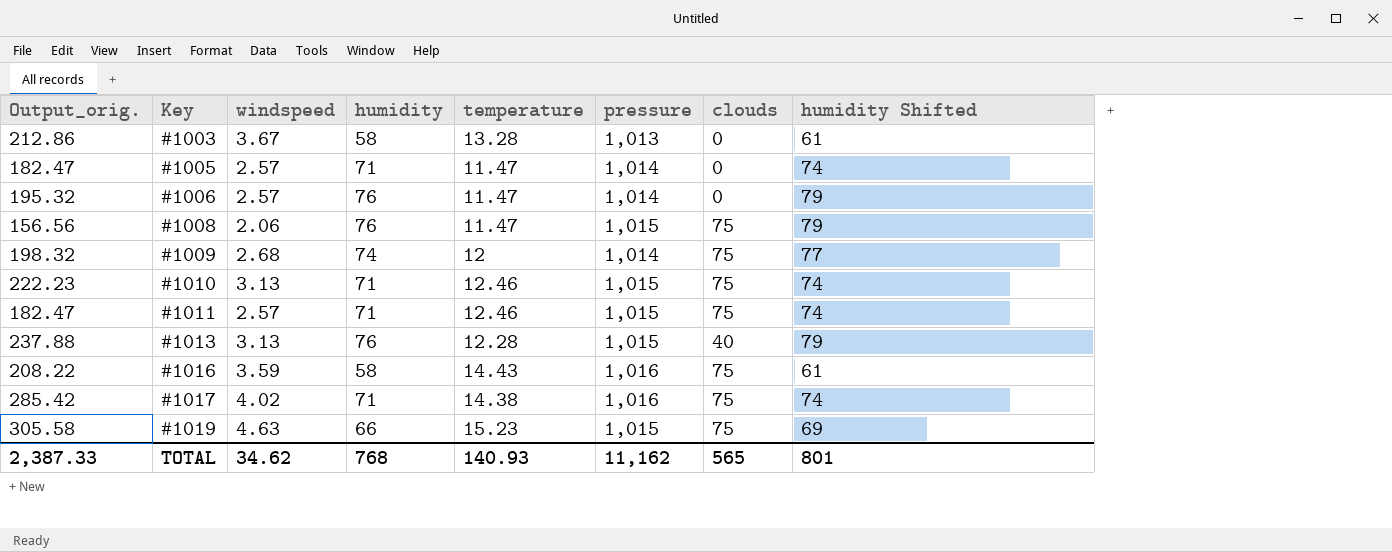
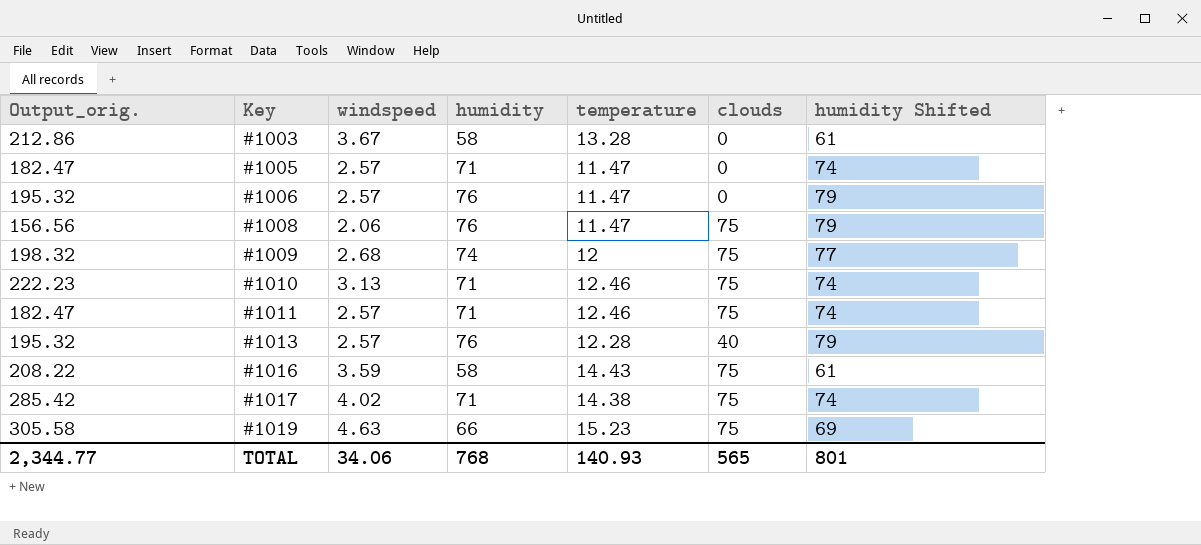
column pressure | position: 6 -> none
#1013 | Output_orig.: 237.88 -> 195.32
#1013 | windspeed: 3.13 -> 2.57
TOTAL | Output_orig.: 2,387.33 -> 2,344.77
TOTAL | windspeed: 34.62 -> 34.06

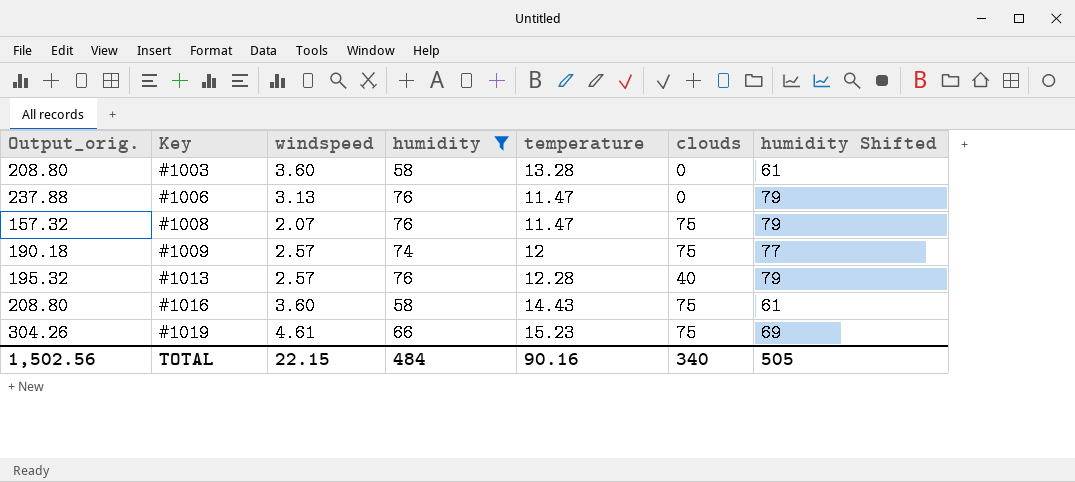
filter: none -> humidity != 71
#1003 | Output_orig.: 212.86 -> 208.80
#1003 | windspeed: 3.67 -> 3.60
#1006 | Output_orig.: 195.32 -> 237.88
#1006 | windspeed: 2.57 -> 3.13
#1008 | Output_orig.: 156.56 -> 157.32
#1008 | windspeed: 2.06 -> 2.07
#1009 | Output_orig.: 198.32 -> 190.18
#1009 | windspeed: 2.68 -> 2.57
#1016 | Output_orig.: 208.22 -> 208.80
#1016 | windspeed: 3.59 -> 3.60
#1019 | Output_orig.: 305.58 -> 304.26
#1019 | windspeed: 4.63 -> 4.61
TOTAL | Output_orig.: 2,344.77 -> 1,502.56
TOTAL | windspeed: 34.06 -> 22.15
TOTAL | humidity: 768 -> 484
TOTAL | temperature: 140.93 -> 90.16
TOTAL | clouds: 565 -> 340
TOTAL | humidity Shifted: 801 -> 505

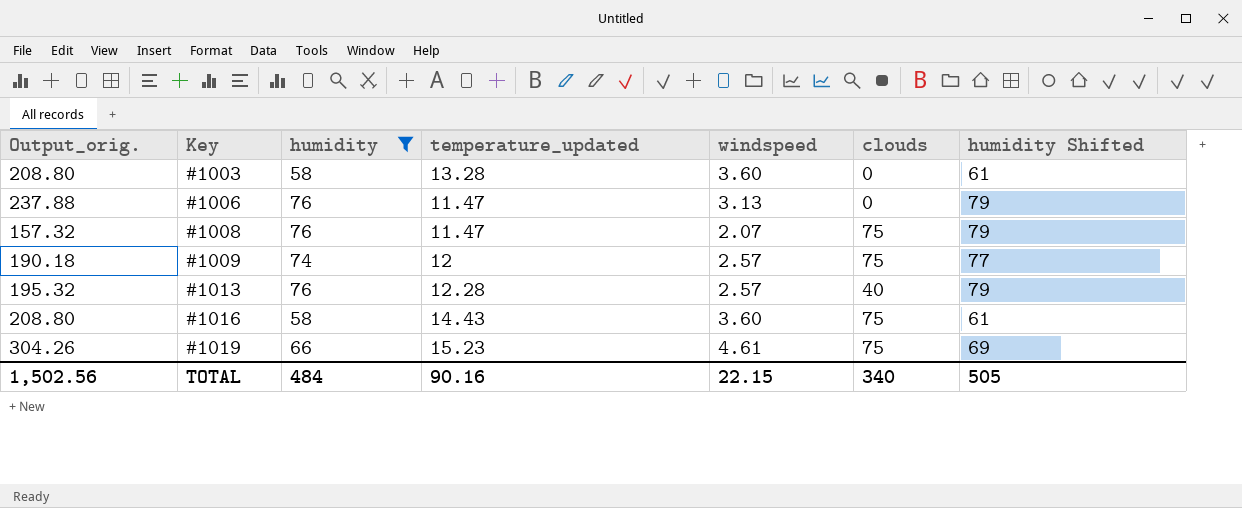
column name: temperature -> temperature_updated
column windspeed | position: 3 -> 5

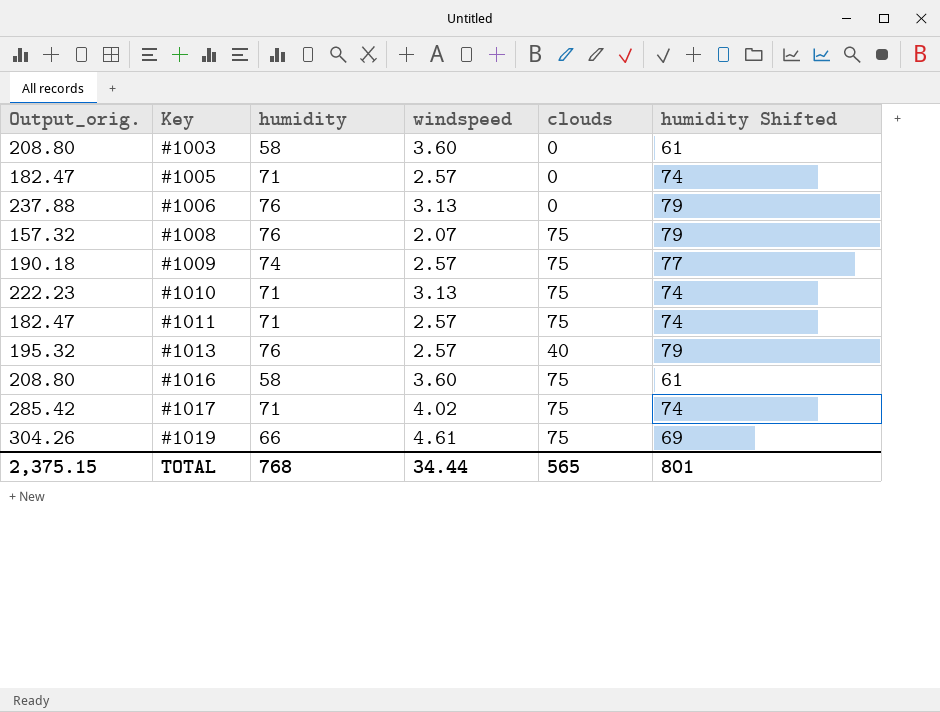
filter: humidity != 71 -> none
column temperature_updated | position: 4 -> none
TOTAL | Output_orig.: 1,502.56 -> 2,375.15
TOTAL | humidity: 484 -> 768
TOTAL | windspeed: 22.15 -> 34.44
TOTAL | clouds: 340 -> 565
TOTAL | humidity Shifted: 505 -> 801

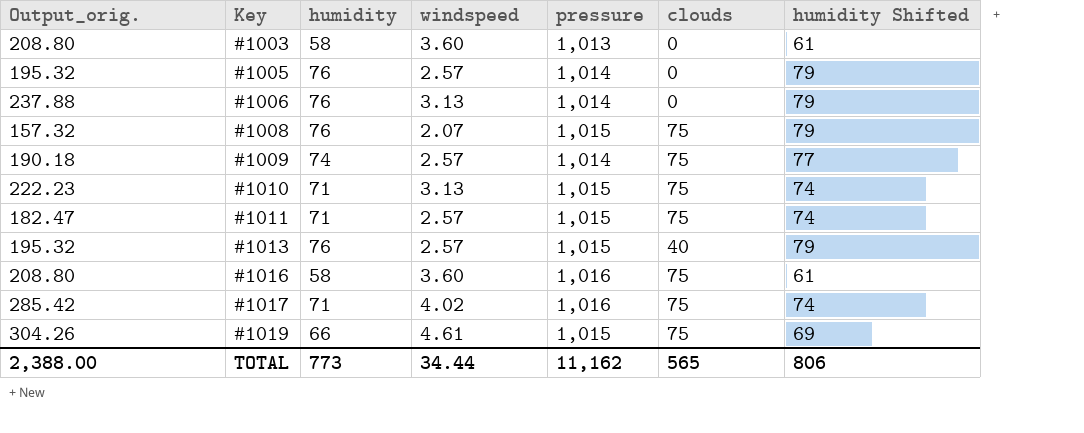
column pressure | position: none -> 5
#1005 | Output_orig.: 182.47 -> 195.32
#1005 | humidity: 71 -> 76
#1005 | humidity Shifted: 74 -> 79
TOTAL | Output_orig.: 2,375.15 -> 2,388.00
TOTAL | humidity: 768 -> 773
TOTAL | humidity Shifted: 801 -> 806

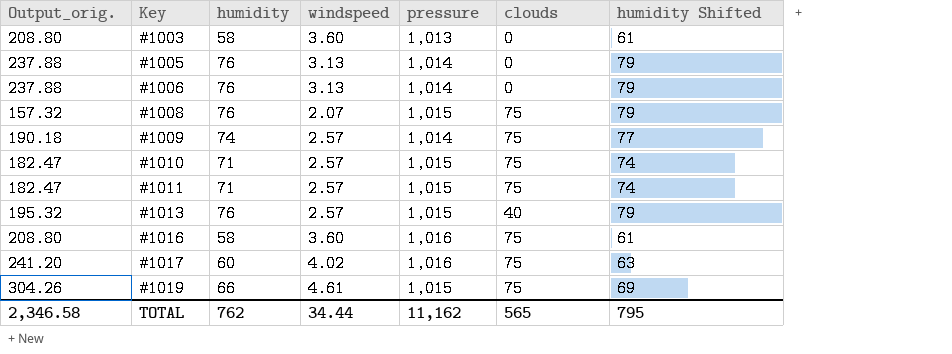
#1005 | Output_orig.: 195.32 -> 237.88
#1005 | windspeed: 2.57 -> 3.13
#1010 | Output_orig.: 222.23 -> 182.47
#1010 | windspeed: 3.13 -> 2.57
#1017 | Output_orig.: 285.42 -> 241.20
#1017 | humidity: 71 -> 60
#1017 | humidity Shifted: 74 -> 63
TOTAL | Output_orig.: 2,388.00 -> 2,346.58
TOTAL | humidity: 773 -> 762
TOTAL | humidity Shifted: 806 -> 795

